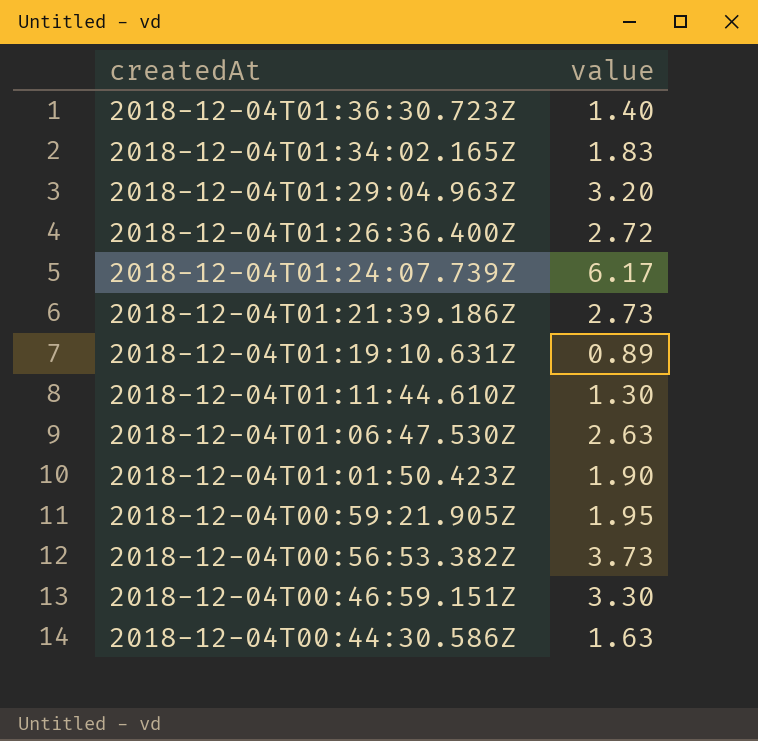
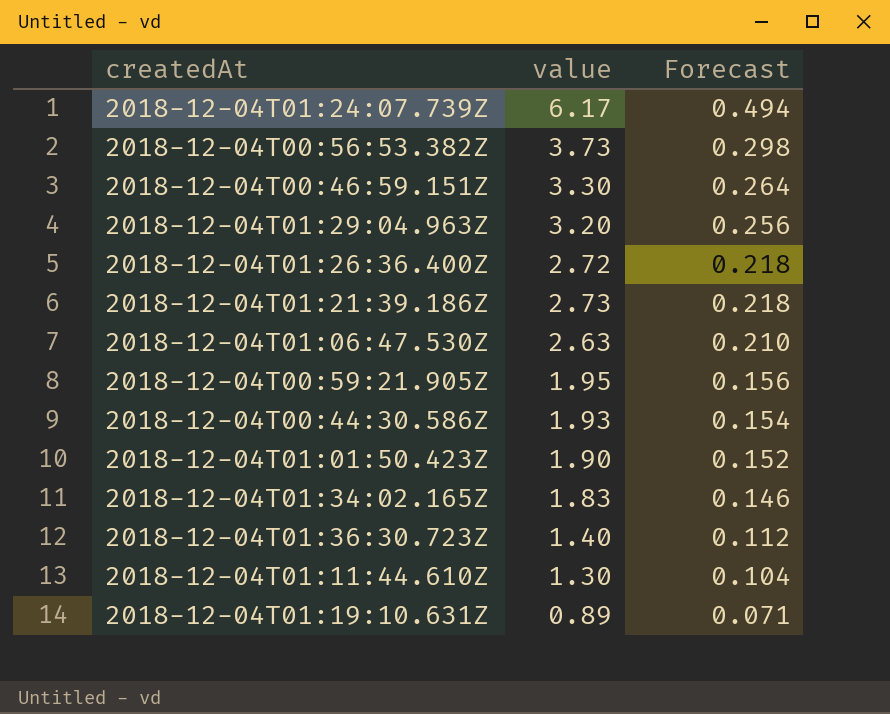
row order: createdAt descending -> Forecast descending
column Forecast | formula: none -> [value] * 0.08
2018-12-04T00:44:30.586Z | value: 1.63 -> 1.93

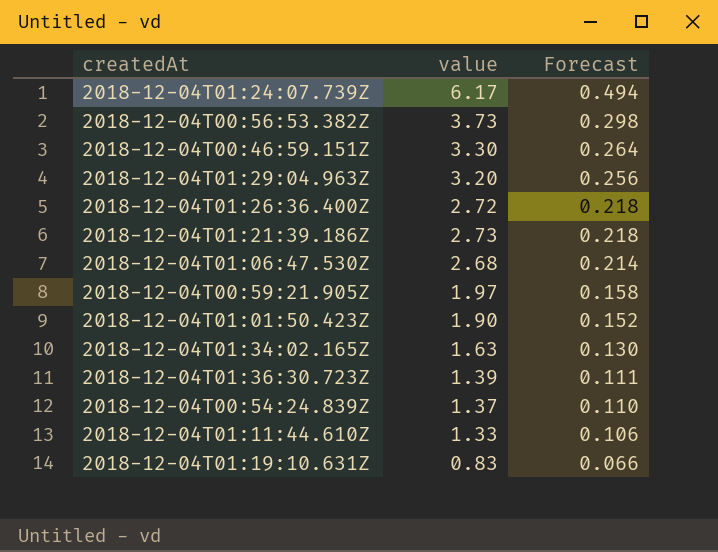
row 2018-12-04T00:44:30.586Z: 1.93 | 0.154 -> none
2018-12-04T01:06:47.530Z | value: 2.63 -> 2.68
2018-12-04T01:06:47.530Z | Forecast: 0.210 -> 0.214
2018-12-04T00:59:21.905Z | value: 1.95 -> 1.97
2018-12-04T00:59:21.905Z | Forecast: 0.156 -> 0.158
2018-12-04T01:34:02.165Z | value: 1.83 -> 1.63
2018-12-04T01:34:02.165Z | Forecast: 0.146 -> 0.130
2018-12-04T01:36:30.723Z | value: 1.40 -> 1.39
2018-12-04T01:36:30.723Z | Forecast: 0.112 -> 0.111
row 2018-12-04T00:54:24.839Z: none -> 1.37 | 0.110
2018-12-04T01:11:44.610Z | value: 1.30 -> 1.33
2018-12-04T01:11:44.610Z | Forecast: 0.104 -> 0.106
2018-12-04T01:19:10.631Z | value: 0.89 -> 0.83
2018-12-04T01:19:10.631Z | Forecast: 0.071 -> 0.066

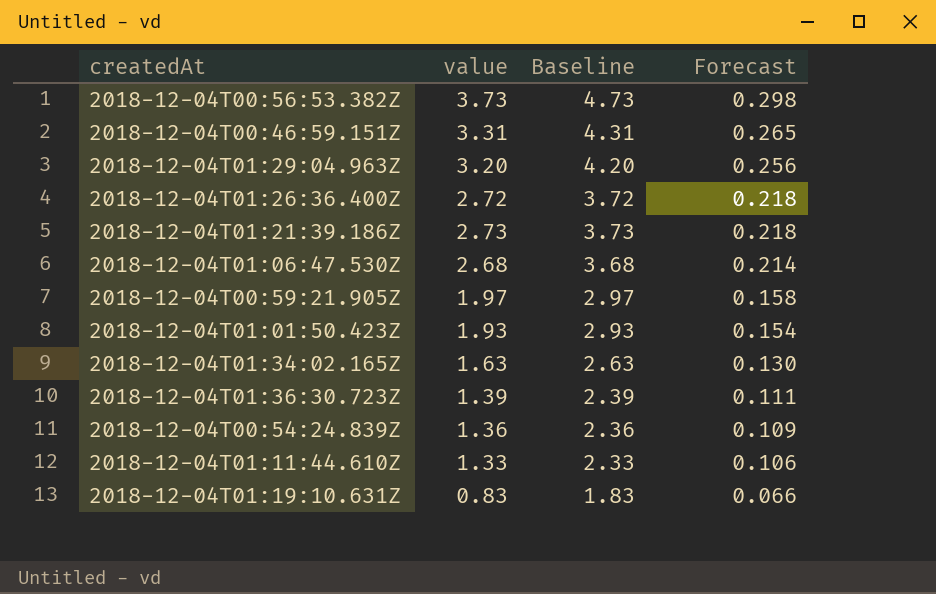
column Baseline | formula: none -> [value] + 1
row 2018-12-04T01:24:07.739Z: 6.17 | 0.494 -> none
2018-12-04T00:46:59.151Z | value: 3.30 -> 3.31
2018-12-04T00:46:59.151Z | Forecast: 0.264 -> 0.265
2018-12-04T01:01:50.423Z | value: 1.90 -> 1.93
2018-12-04T01:01:50.423Z | Forecast: 0.152 -> 0.154
2018-12-04T00:54:24.839Z | value: 1.37 -> 1.36
2018-12-04T00:54:24.839Z | Forecast: 0.110 -> 0.109

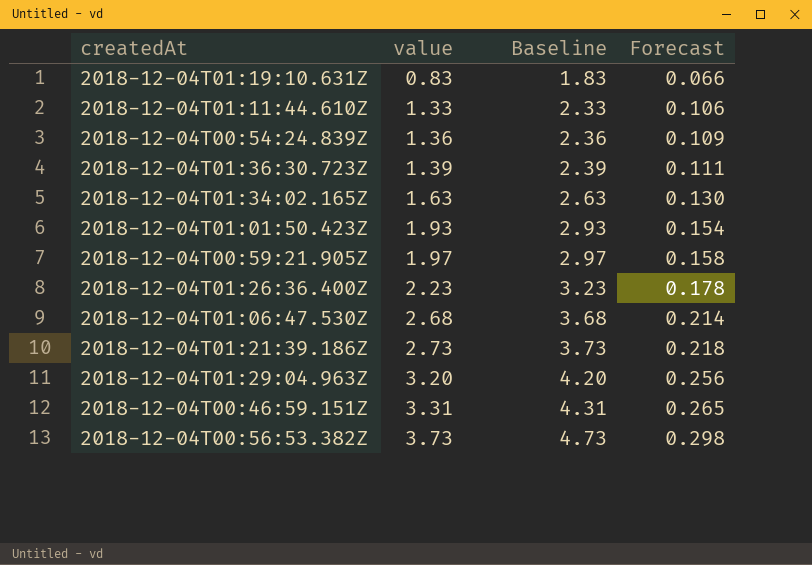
row order: Forecast descending -> value ascending
2018-12-04T01:26:36.400Z | value: 2.72 -> 2.23
2018-12-04T01:26:36.400Z | Baseline: 3.72 -> 3.23
2018-12-04T01:26:36.400Z | Forecast: 0.218 -> 0.178

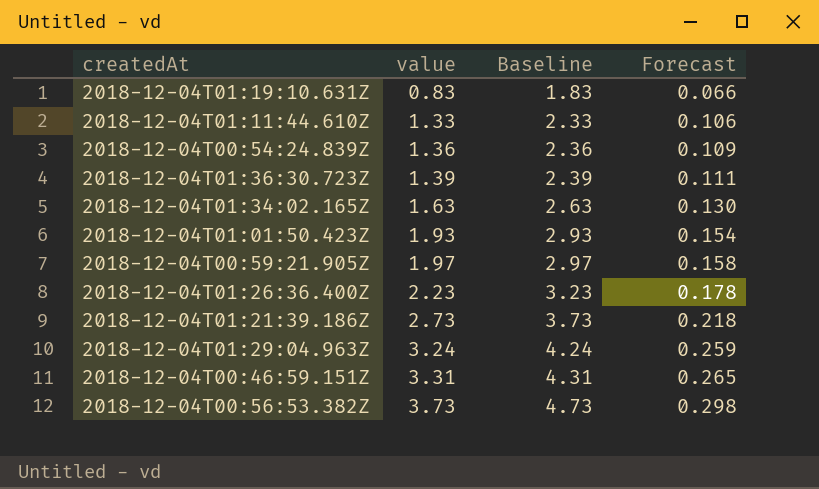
row 2018-12-04T01:06:47.530Z: 2.68 | 3.68 | 0.214 -> none
2018-12-04T01:29:04.963Z | value: 3.20 -> 3.24
2018-12-04T01:29:04.963Z | Baseline: 4.20 -> 4.24
2018-12-04T01:29:04.963Z | Forecast: 0.256 -> 0.259

